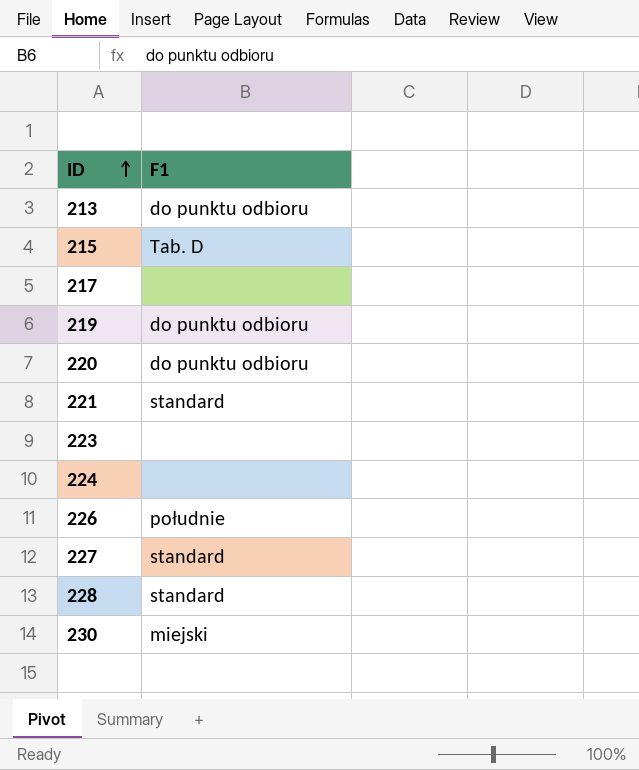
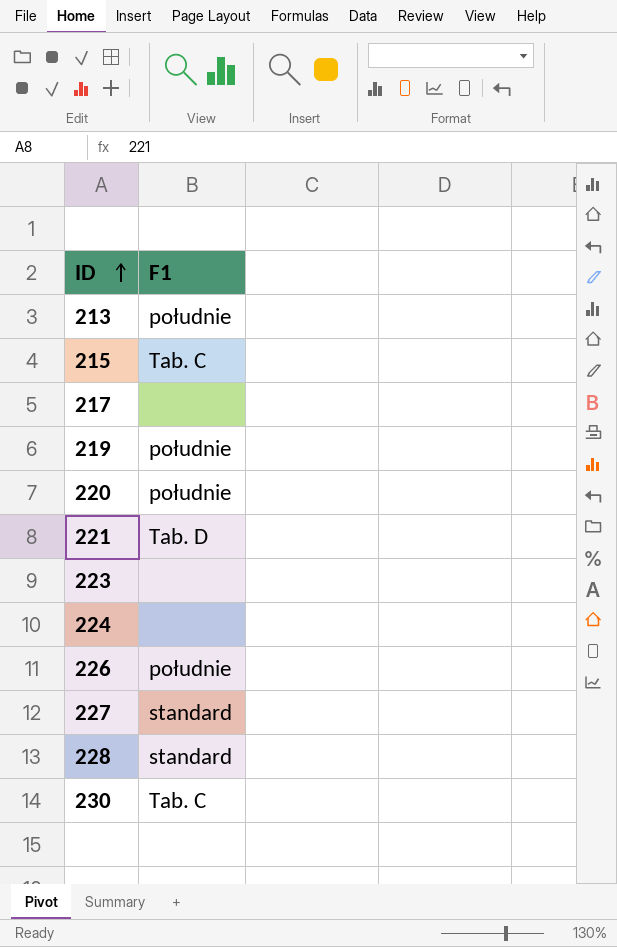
213 | F1: do punktu odbioru -> południe
215 | F1: Tab. D -> Tab. C
219 | F1: do punktu odbioru -> południe
220 | F1: do punktu odbioru -> południe
221 | F1: standard -> Tab. D
230 | F1: miejski -> Tab. C

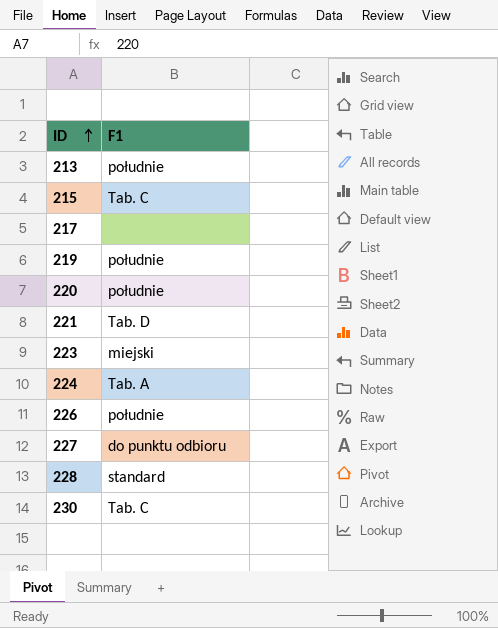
223 | F1: none -> miejski
224 | F1: none -> Tab. A
227 | F1: standard -> do punktu odbioru

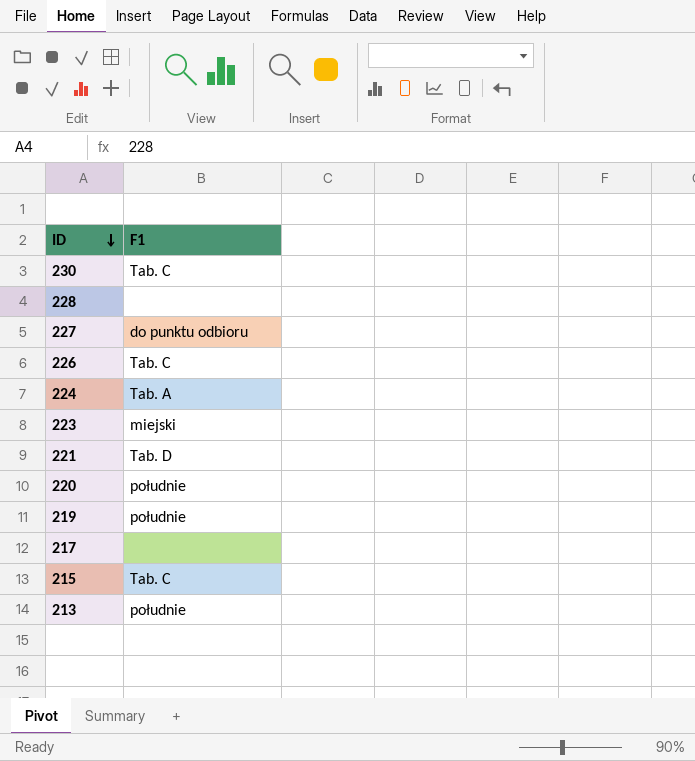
row order: ID ascending -> ID descending
228 | F1: standard -> none
226 | F1: południe -> Tab. C

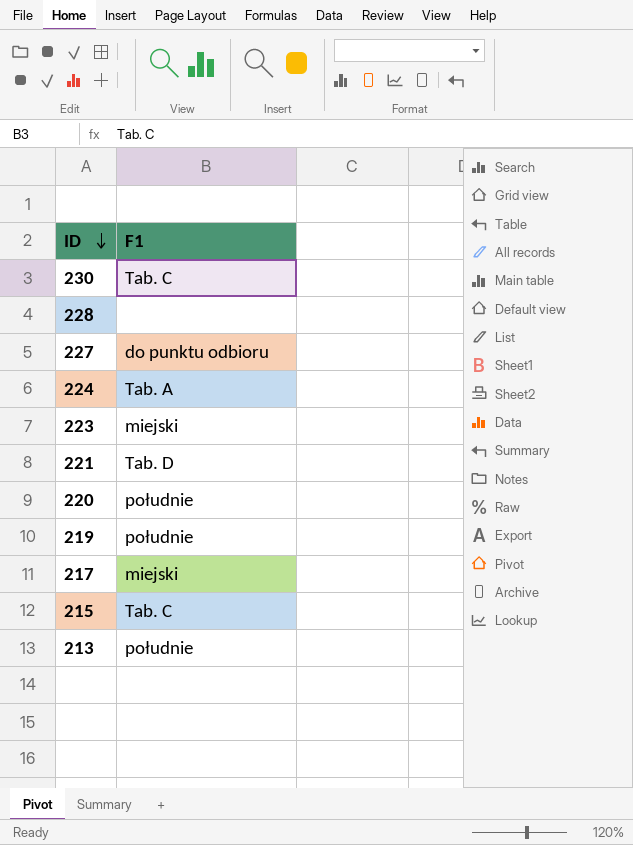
row 226: Tab. C -> none
217 | F1: none -> miejski

